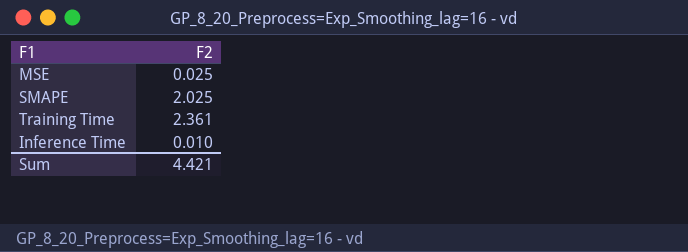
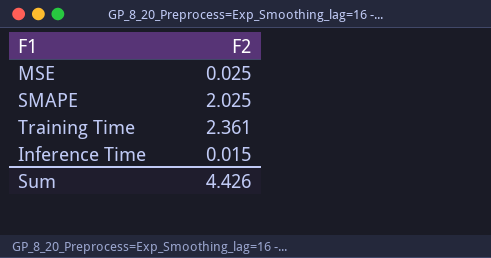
Inference Time | F2: 0.010 -> 0.015
Sum | F2: 4.421 -> 4.426

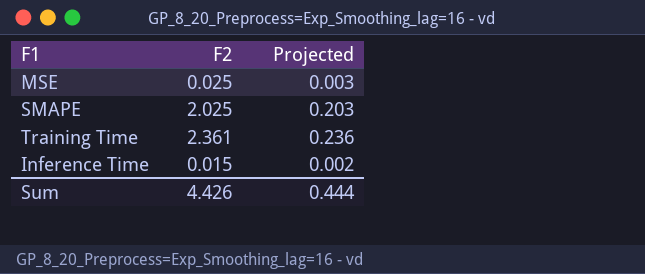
column Projected | formula: none -> [F2] * 0.1

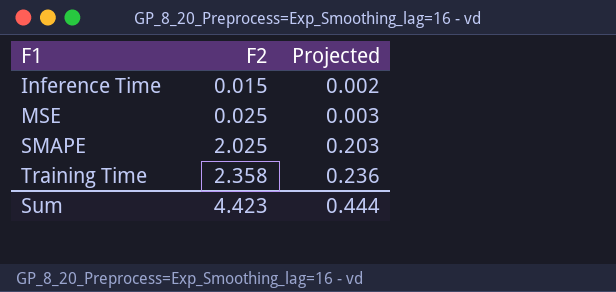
row order: none -> F1 ascending
Training Time | F2: 2.361 -> 2.358
Sum | F2: 4.426 -> 4.423

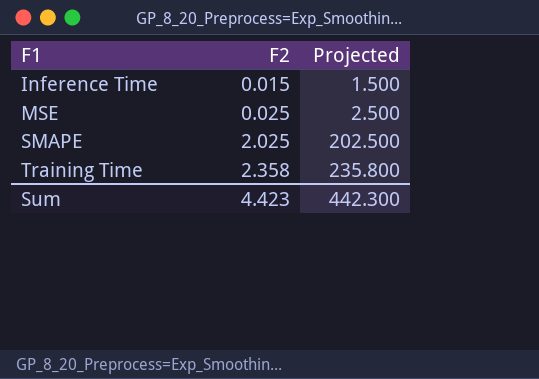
column Projected | formula: [F2] * 0.1 -> [F2] * 100
Sum | Projected: 0.444 -> 442.300

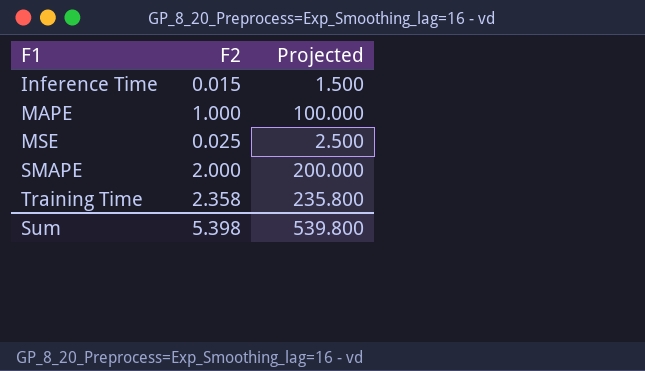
row MAPE: none -> 1.000 | 100.000
SMAPE | F2: 2.025 -> 2.000
SMAPE | Projected: 202.500 -> 200.000
Sum | F2: 4.423 -> 5.398
Sum | Projected: 442.300 -> 539.800

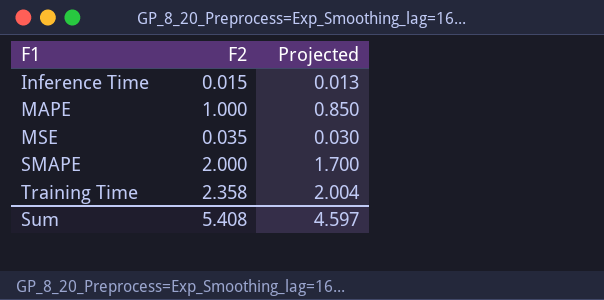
column Projected | formula: [F2] * 100 -> [F2] * 0.85
MSE | F2: 0.025 -> 0.035
Sum | F2: 5.398 -> 5.408
Sum | Projected: 539.800 -> 4.597

